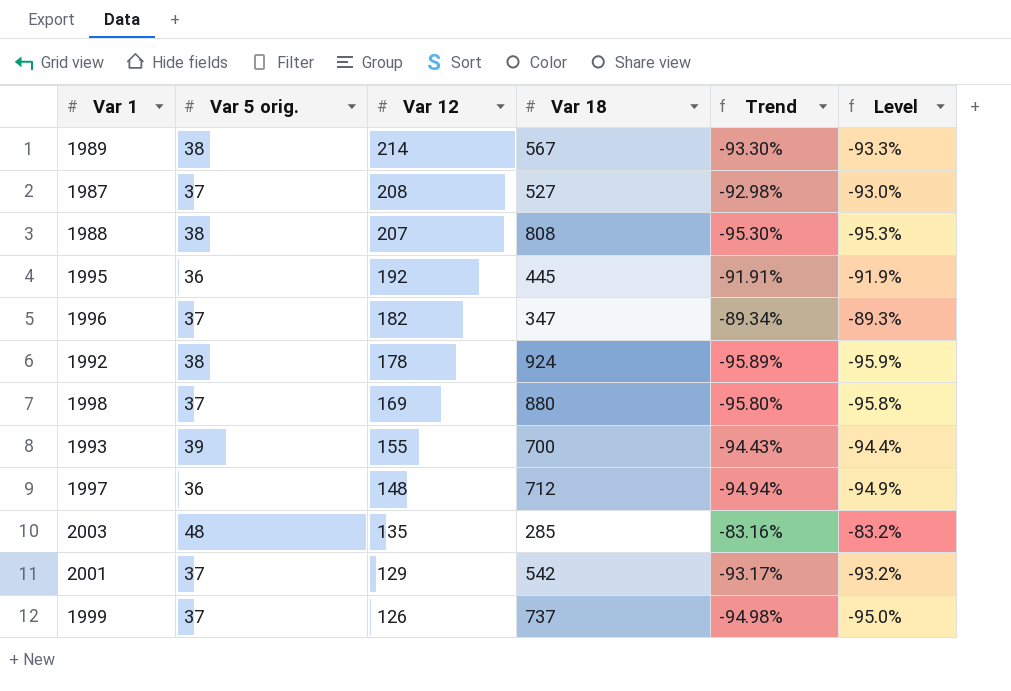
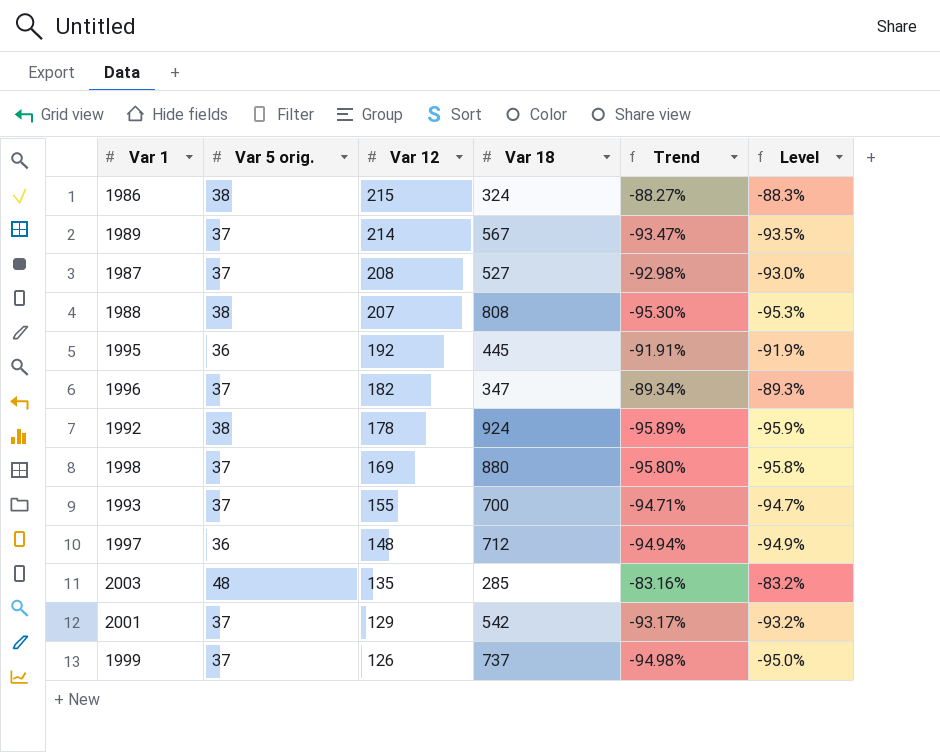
row 1986: none -> 38 | 215 | 324 | -88.27% | -88.3%
1989 | Var 5 orig.: 38 -> 37
1989 | Trend: -93.30% -> -93.47%
1989 | Level: -93.3% -> -93.5%
1993 | Var 5 orig.: 39 -> 37
1993 | Trend: -94.43% -> -94.71%
1993 | Level: -94.4% -> -94.7%

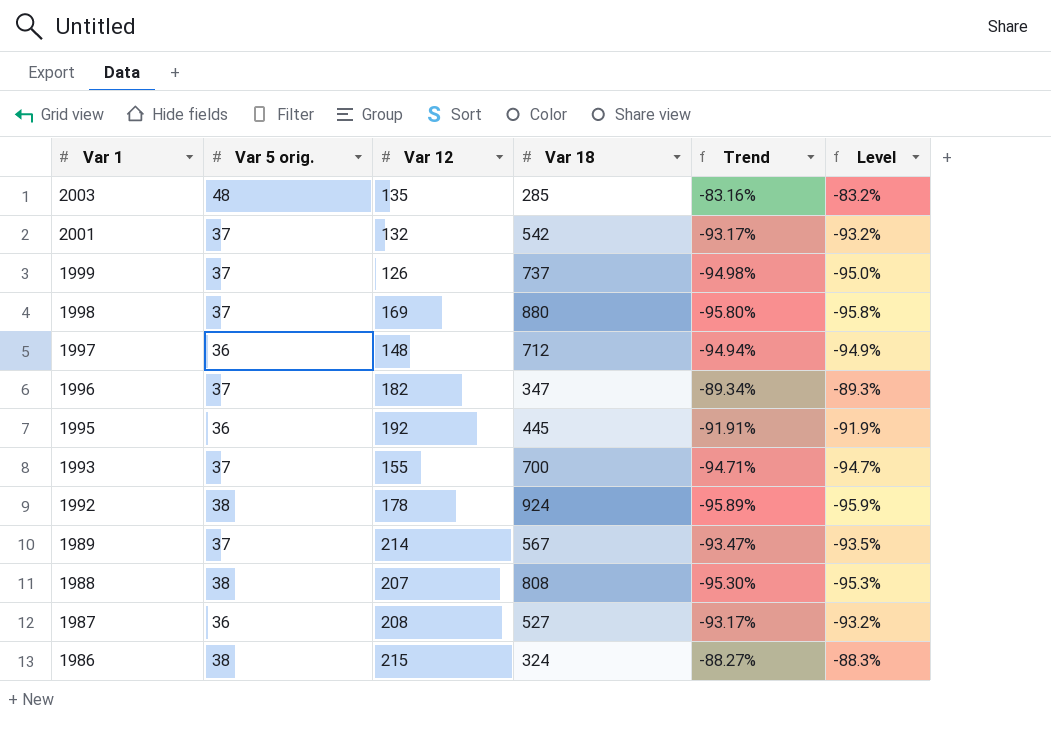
row order: Var 12 descending -> Var 1 descending
2001 | Var 12: 129 -> 132
1987 | Var 5 orig.: 37 -> 36
1987 | Trend: -92.98% -> -93.17%
1987 | Level: -93.0% -> -93.2%

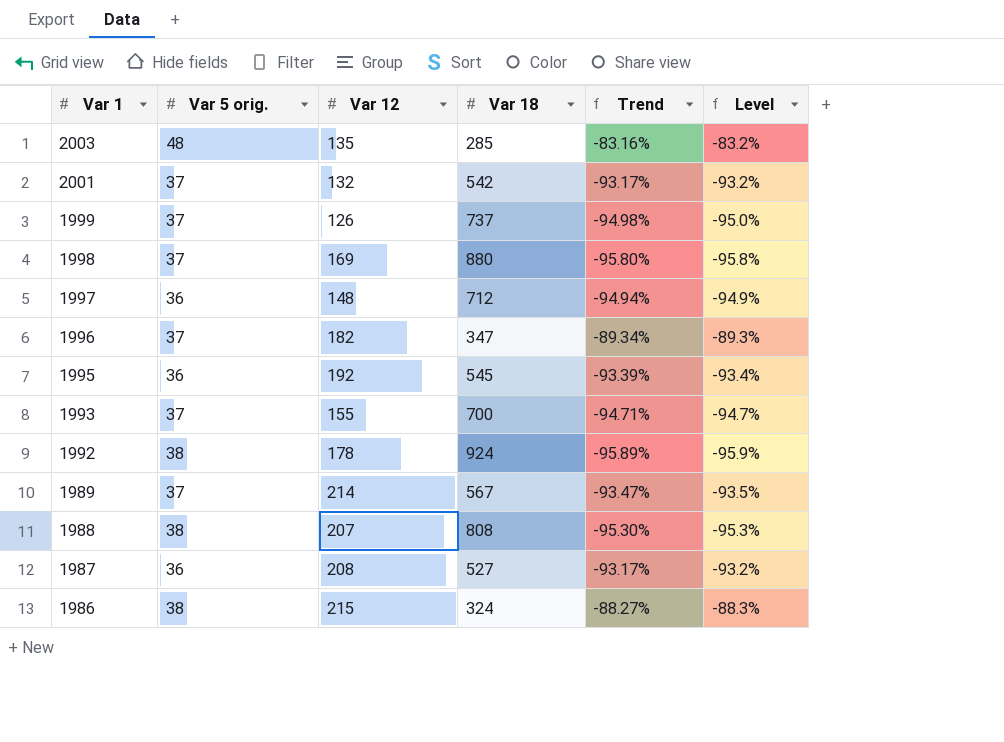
1995 | Var 18: 445 -> 545
1995 | Trend: -91.91% -> -93.39%
1995 | Level: -91.9% -> -93.4%

